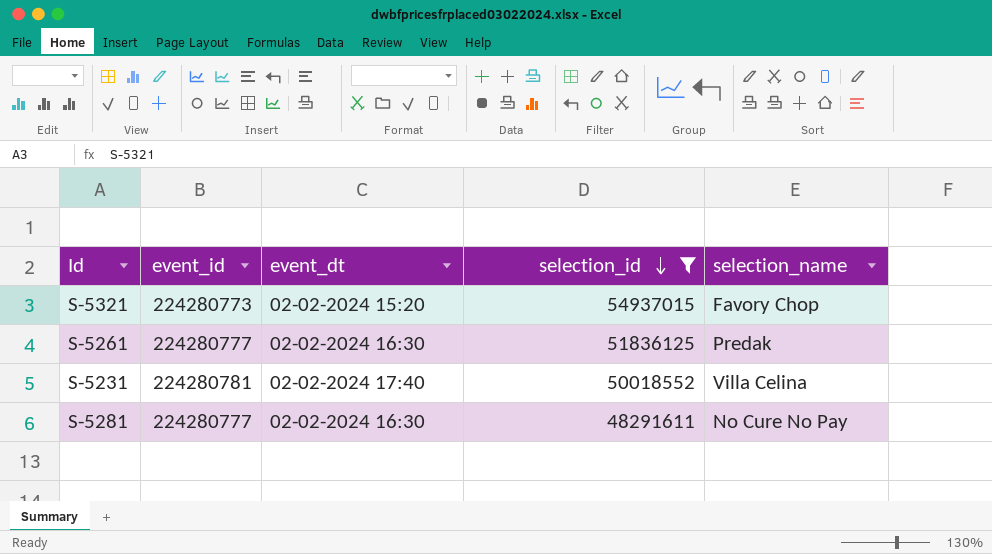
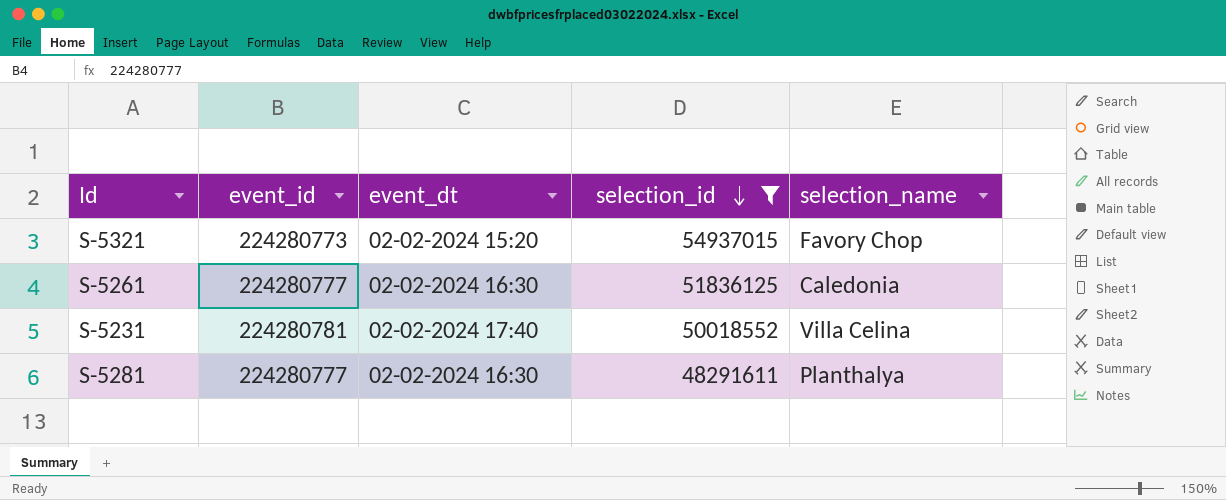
S-5261 | selection_name: Predak -> Caledonia
S-5281 | selection_name: No Cure No Pay -> Planthalya

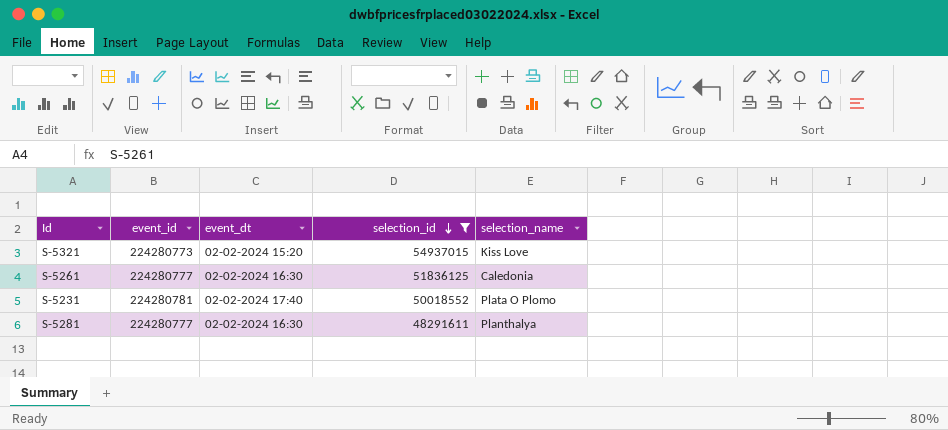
S-5321 | selection_name: Favory Chop -> Kiss Love
S-5231 | selection_name: Villa Celina -> Plata O Plomo

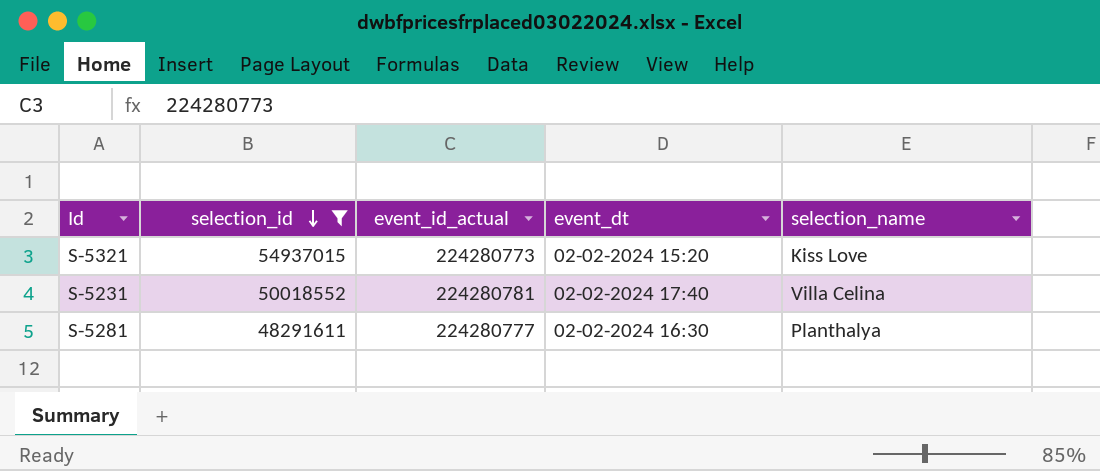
column selection_id | position: 4 -> 2
column name: event_id -> event_id_actual
row S-5261: 224280777 | 02-02-2024 16:30 | 51836125 | Caledonia -> none
S-5231 | selection_name: Plata O Plomo -> Villa Celina

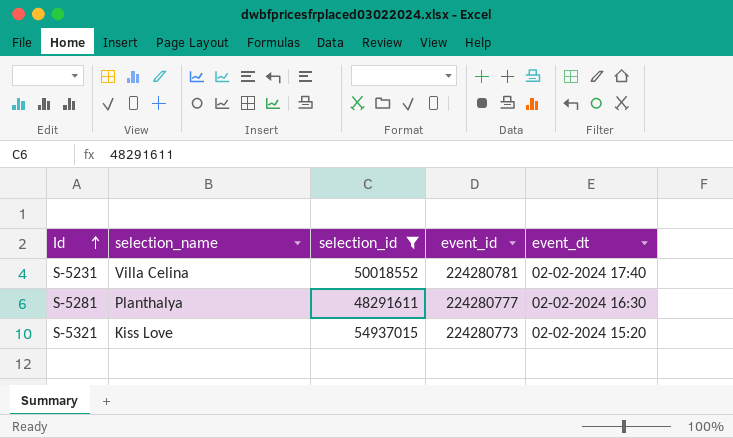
row order: selection_id descending -> Id ascending
column selection_name | position: 5 -> 2
column name: event_id_actual -> event_id

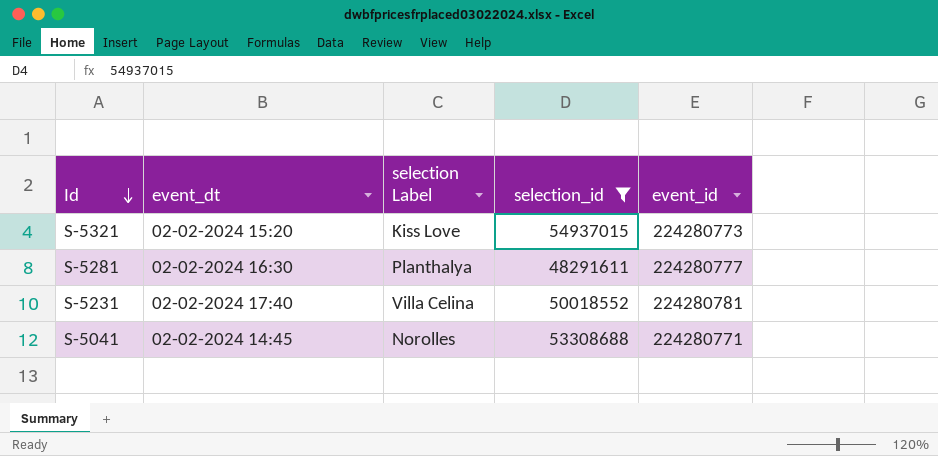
row order: Id ascending -> Id descending
column event_dt | position: 5 -> 2
column name: selection_name -> selection Label
row S-5041: none -> 02-02-2024 14:45 | Norolles | 53308688 | 224280771

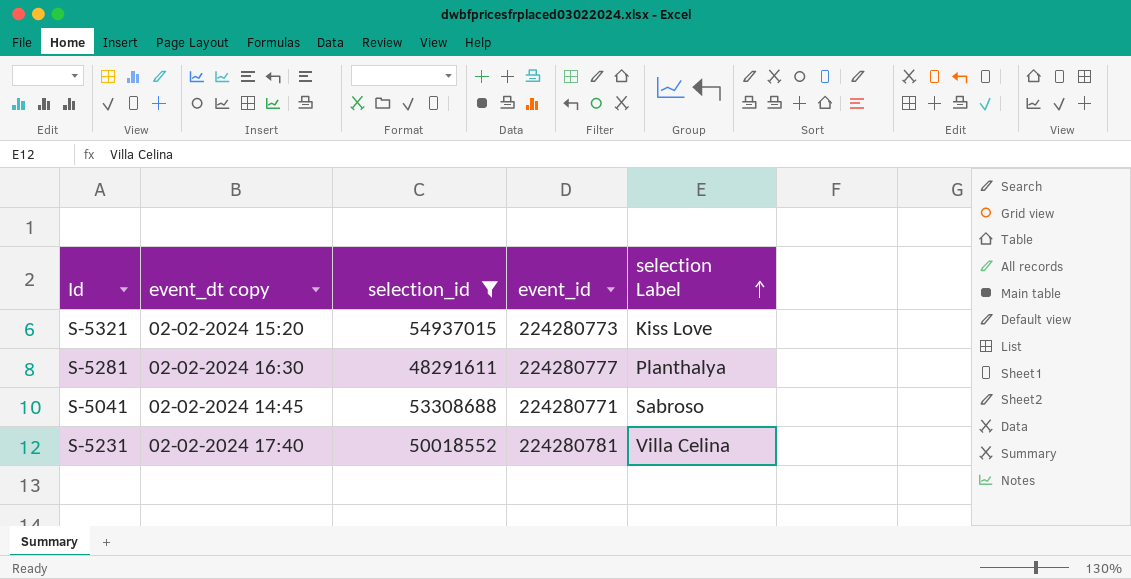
row order: Id descending -> selection Label ascending
column name: event_dt -> event_dt copy
column selection Label | position: 3 -> 5
S-5041 | selection Label: Norolles -> Sabroso

